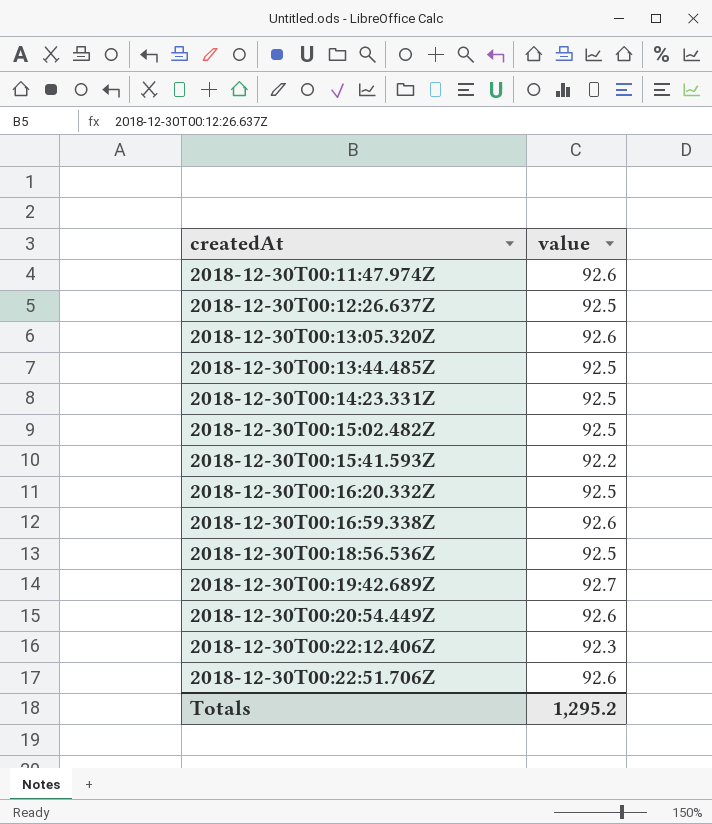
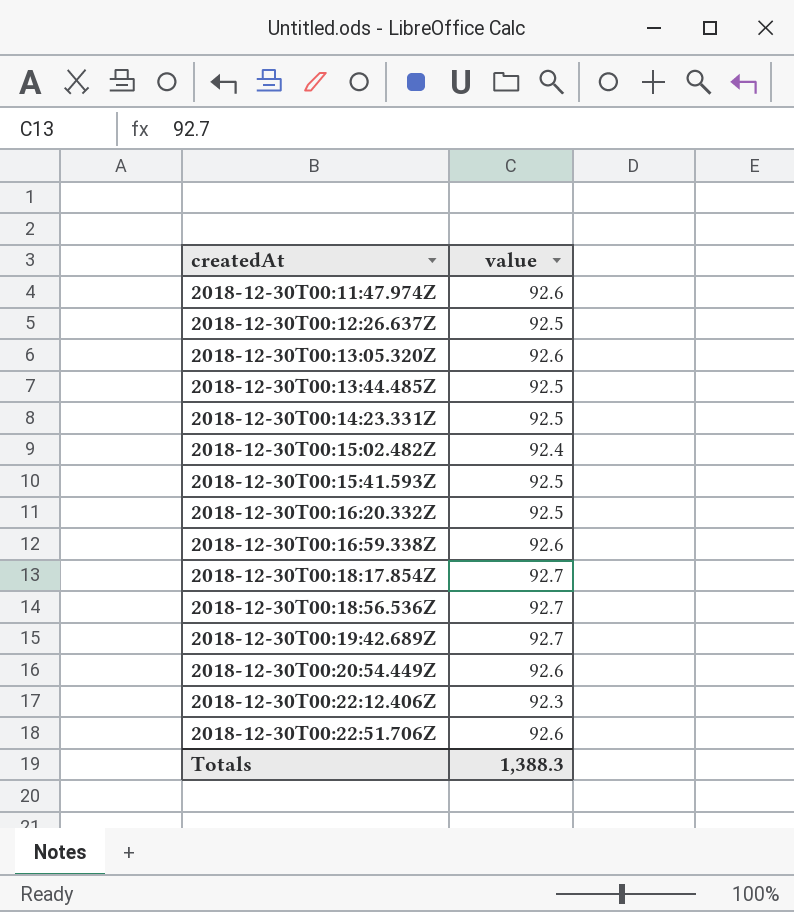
2018-12-30T00:15:02.482Z | value: 92.5 -> 92.4
2018-12-30T00:15:41.593Z | value: 92.2 -> 92.5
row 2018-12-30T00:18:17.854Z: none -> 92.7
2018-12-30T00:18:56.536Z | value: 92.5 -> 92.7
Totals | value: 1,295.2 -> 1,388.3

